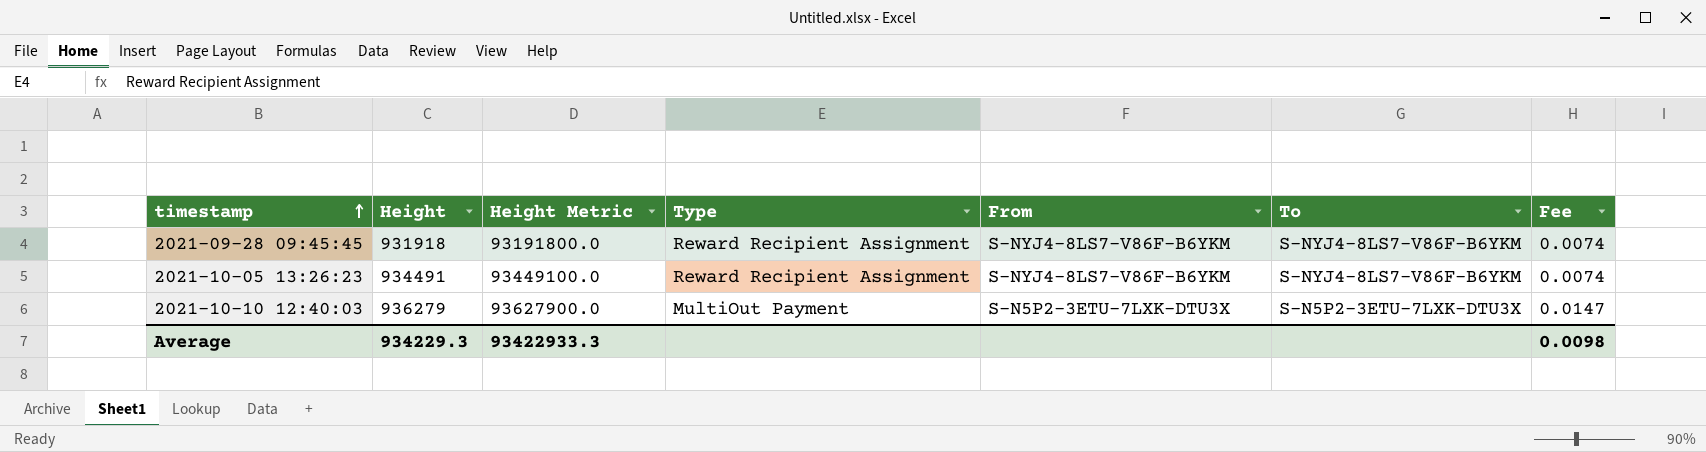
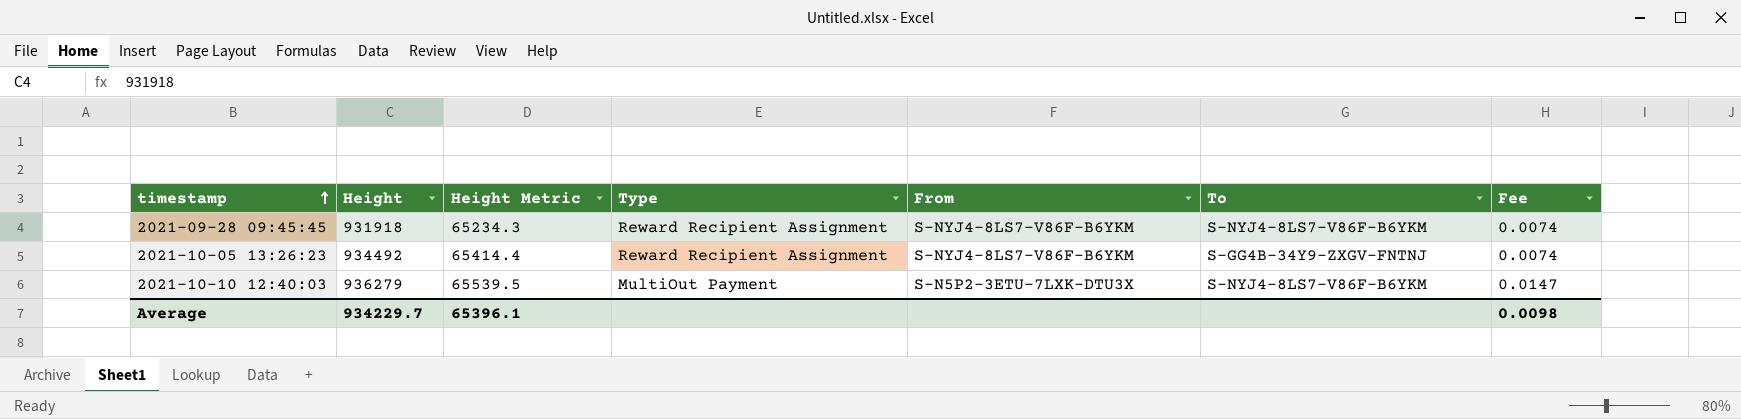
column Height Metric | formula: [Height] * 100 -> [Height] * 0.07
2021-10-05 13:26:23 | Height: 934491 -> 934492
2021-10-05 13:26:23 | To: S-NYJ4-8LS7-V86F-B6YKM -> S-GG4B-34Y9-ZXGV-FNTNJ
2021-10-10 12:40:03 | To: S-N5P2-3ETU-7LXK-DTU3X -> S-NYJ4-8LS7-V86F-B6YKM
Average | Height: 934229.3 -> 934229.7
Average | Height Metric: 93422933.3 -> 65396.1

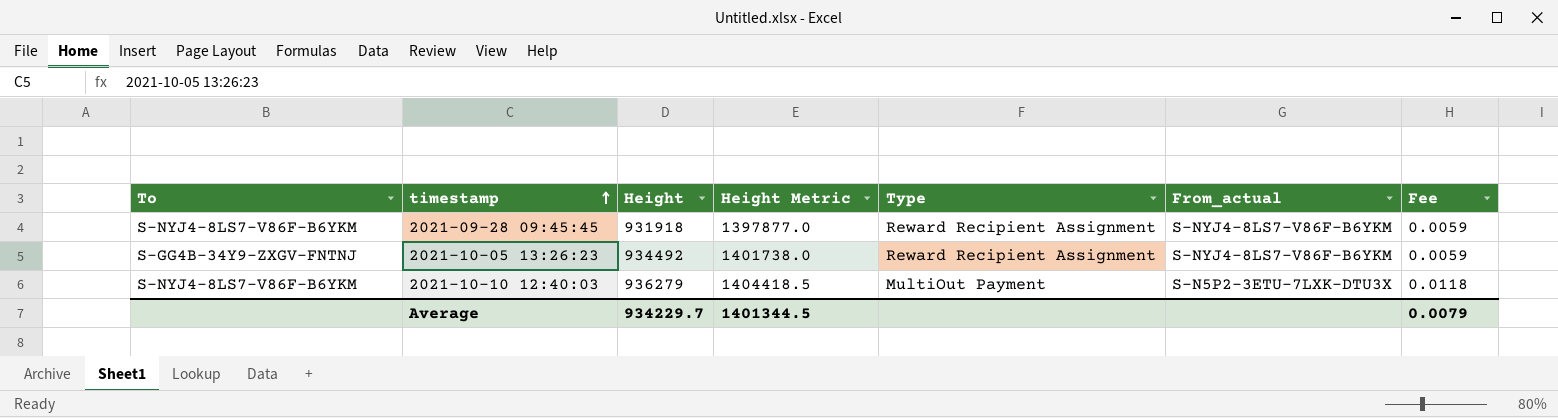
column To | position: 6 -> 1
column Height Metric | formula: [Height] * 0.07 -> [Height] * 1.5
column name: From -> From_actual
2021-09-28 09:45:45 | Fee: 0.0074 -> 0.0059
2021-10-05 13:26:23 | Fee: 0.0074 -> 0.0059
2021-10-10 12:40:03 | Fee: 0.0147 -> 0.0118
Average | Height Metric: 65396.1 -> 1401344.5
Average | Fee: 0.0098 -> 0.0079

